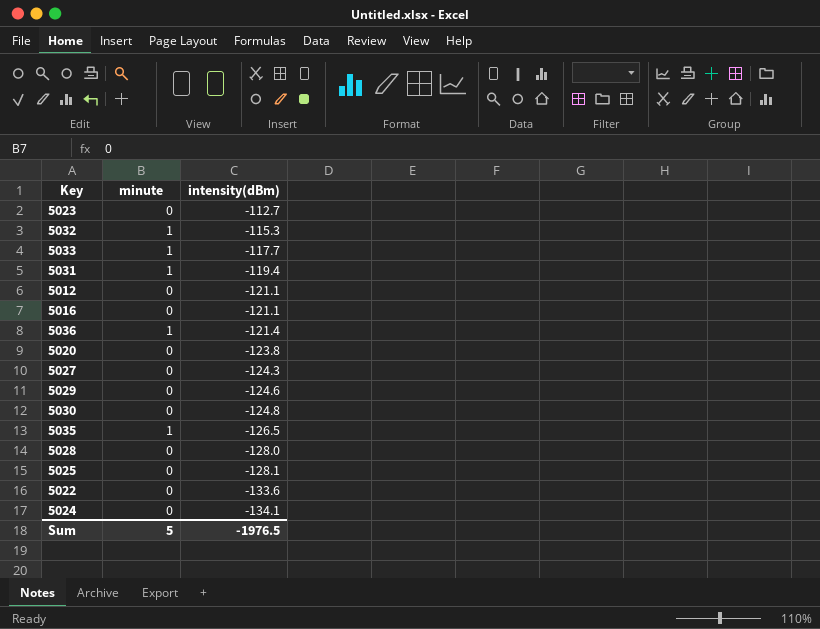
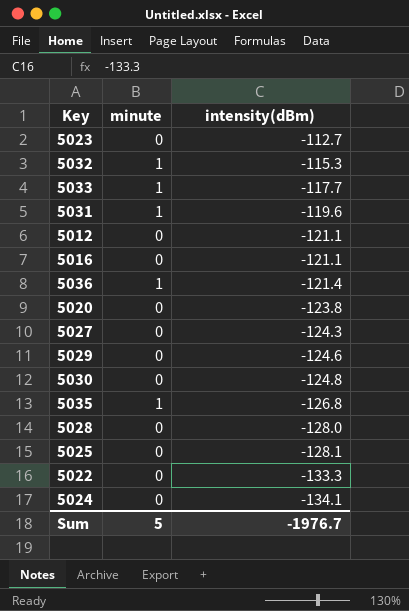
5031 | intensity(dBm): -119.4 -> -119.6
5035 | intensity(dBm): -126.5 -> -126.8
5022 | intensity(dBm): -133.6 -> -133.3
Sum | intensity(dBm): -1976.5 -> -1976.7

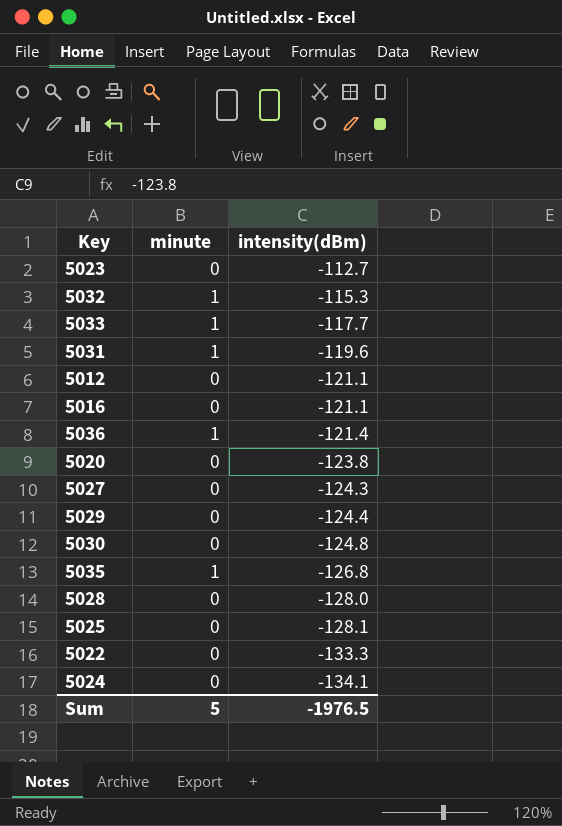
5029 | intensity(dBm): -124.6 -> -124.4
Sum | intensity(dBm): -1976.7 -> -1976.5

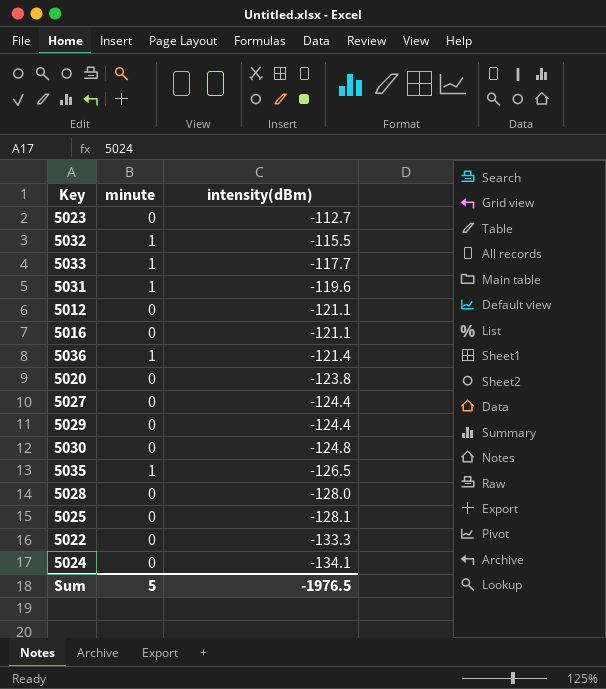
5032 | intensity(dBm): -115.3 -> -115.5
5027 | intensity(dBm): -124.3 -> -124.4
5035 | intensity(dBm): -126.8 -> -126.5

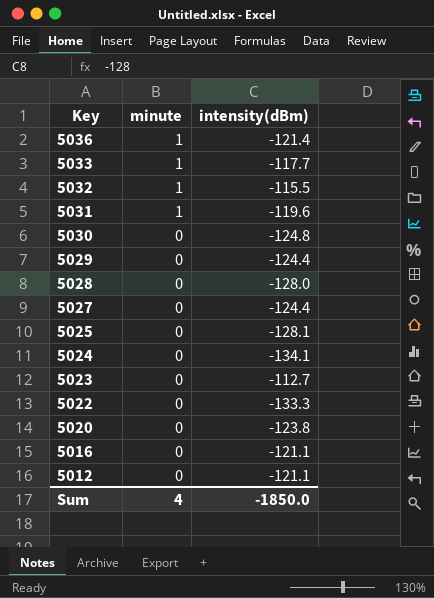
row order: intensity(dBm) descending -> Key descending
row 5035: 1 | -126.5 -> none
Sum | minute: 5 -> 4
Sum | intensity(dBm): -1976.5 -> -1850.0

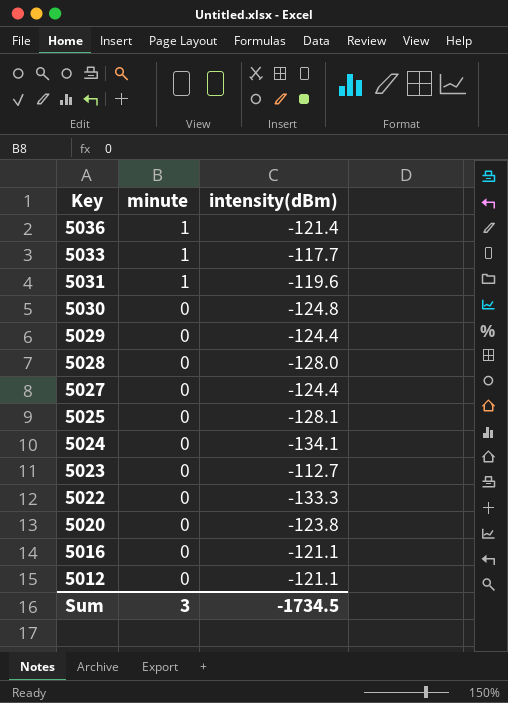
row 5032: 1 | -115.5 -> none
Sum | minute: 4 -> 3
Sum | intensity(dBm): -1850.0 -> -1734.5

